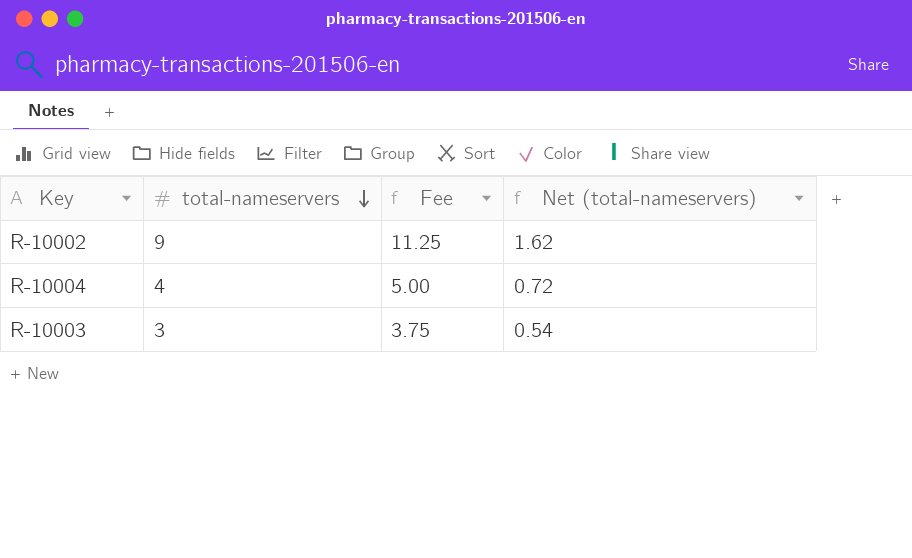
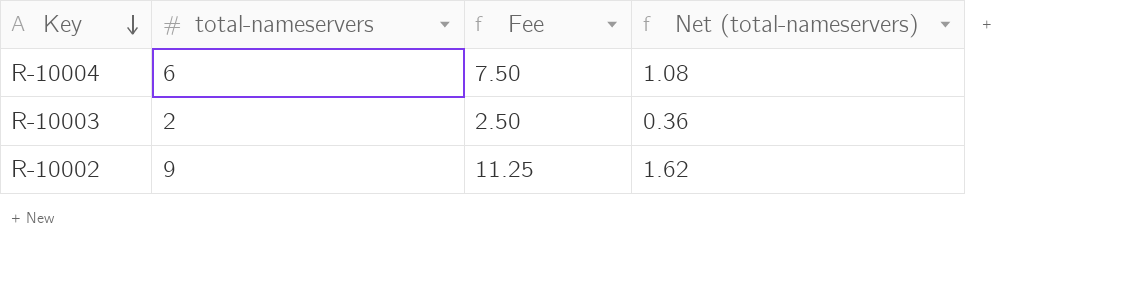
row order: total-nameservers descending -> Key descending
R-10004 | total-nameservers: 4 -> 6
R-10004 | Fee: 5.00 -> 7.50
R-10004 | Net (total-nameservers): 0.72 -> 1.08
R-10003 | total-nameservers: 3 -> 2
R-10003 | Fee: 3.75 -> 2.50
R-10003 | Net (total-nameservers): 0.54 -> 0.36

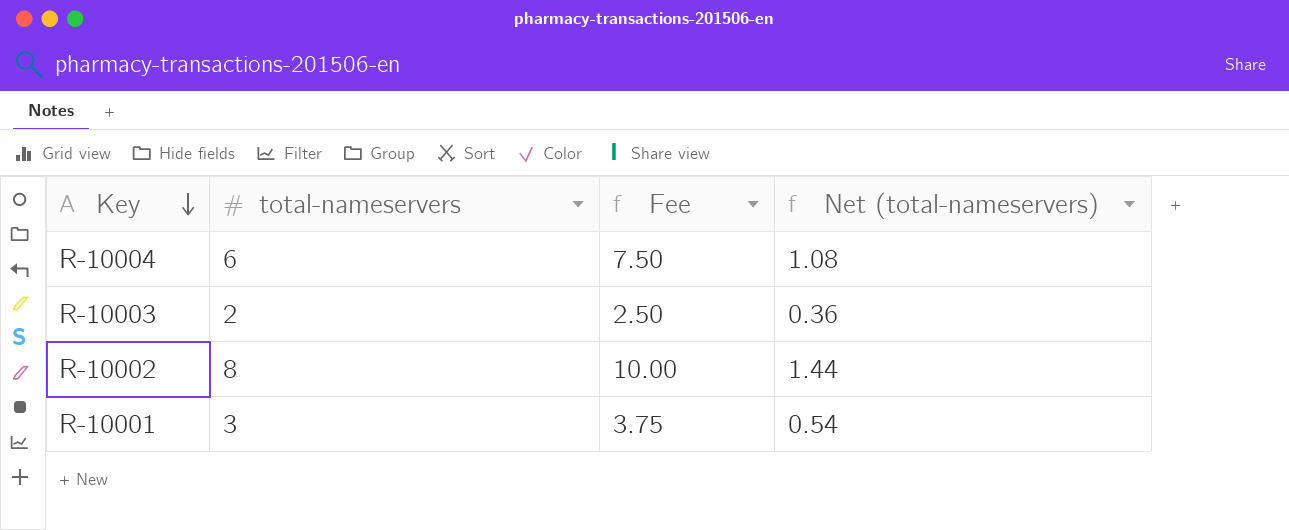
R-10002 | total-nameservers: 9 -> 8
R-10002 | Fee: 11.25 -> 10.00
R-10002 | Net (total-nameservers): 1.62 -> 1.44
row R-10001: none -> 3 | 3.75 | 0.54

